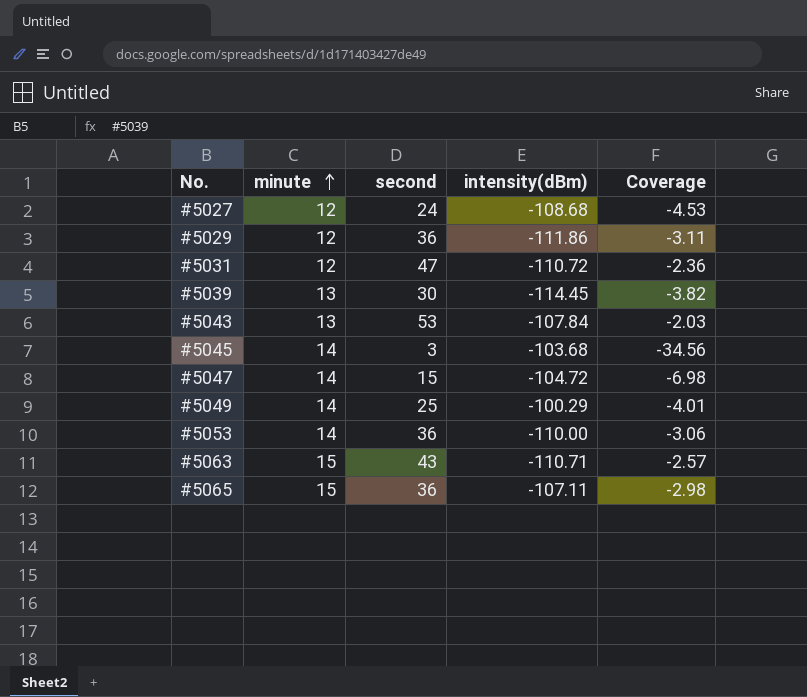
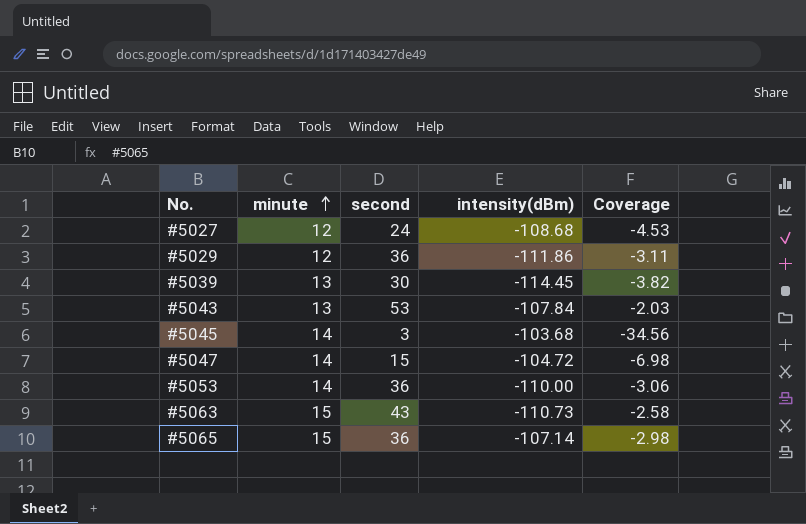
row #5031: 12 | 47 | -110.72 | -2.36 -> none
row #5049: 14 | 25 | -100.29 | -4.01 -> none
#5063 | intensity(dBm): -110.71 -> -110.73
#5063 | Coverage: -2.57 -> -2.58
#5065 | intensity(dBm): -107.11 -> -107.14

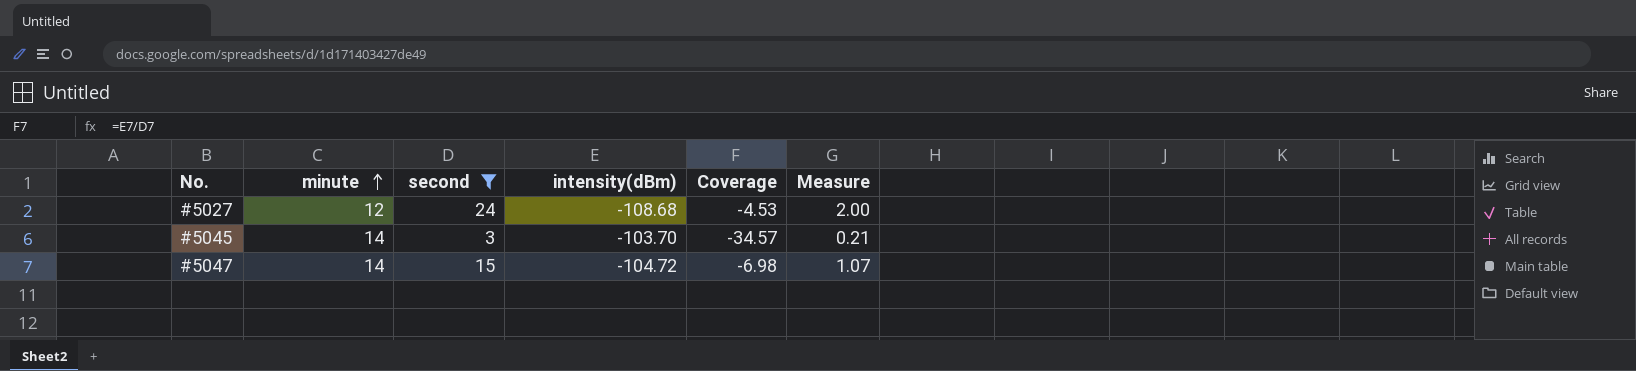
filter: none -> second <= 24
column Measure | formula: none -> [second] / [minute]
#5045 | intensity(dBm): -103.68 -> -103.70
#5045 | Coverage: -34.56 -> -34.57

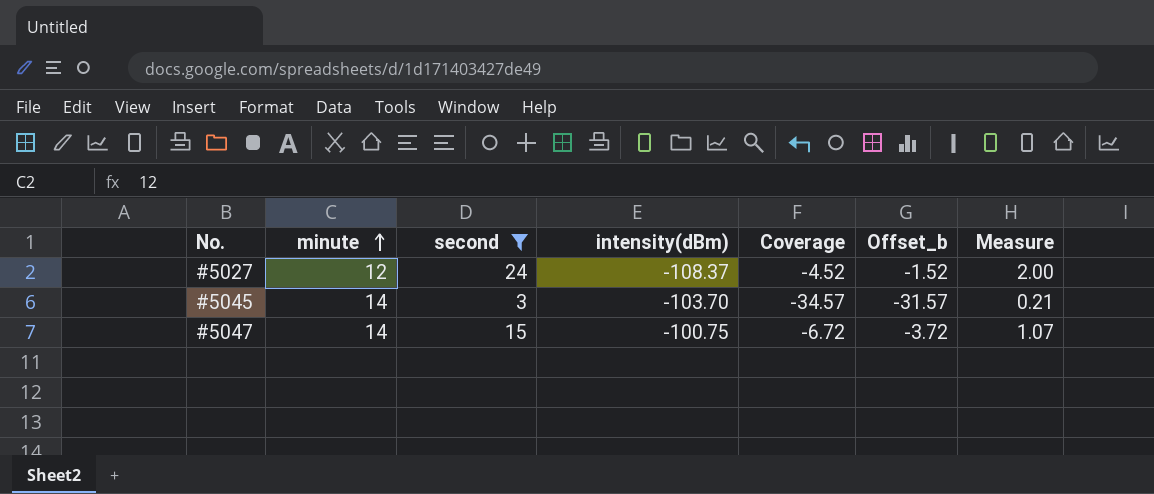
column Offset_b | formula: none -> [Coverage] + 3
#5027 | intensity(dBm): -108.68 -> -108.37
#5027 | Coverage: -4.53 -> -4.52
#5047 | intensity(dBm): -104.72 -> -100.75
#5047 | Coverage: -6.98 -> -6.72

